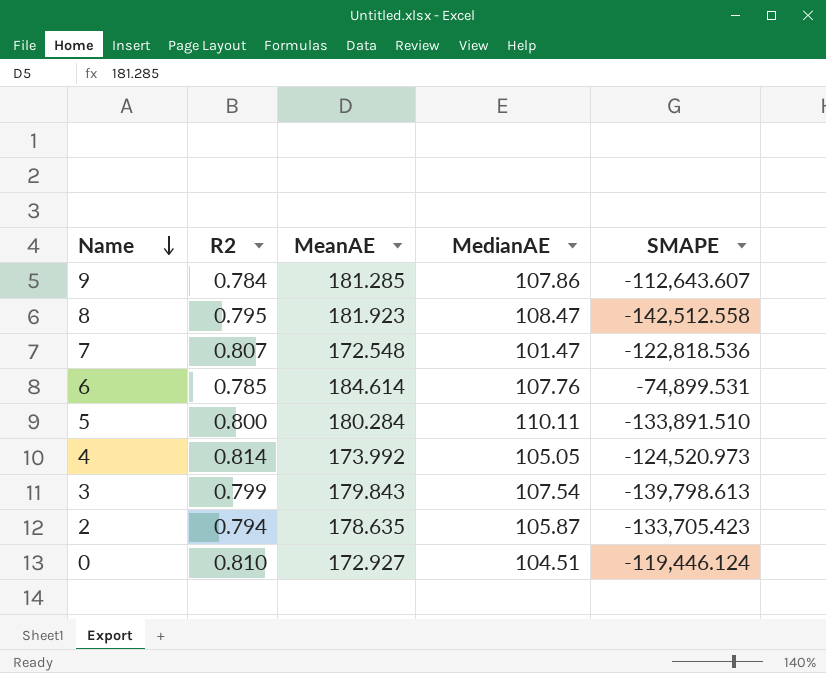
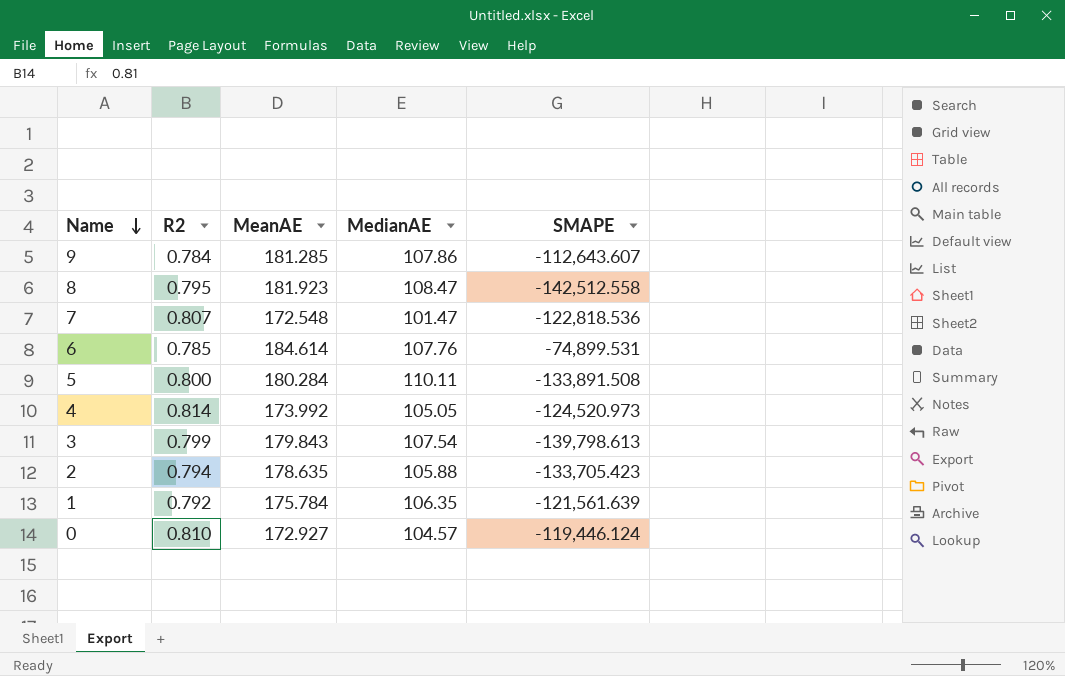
5 | SMAPE: -133,891.510 -> -133,891.508
2 | MedianAE: 105.87 -> 105.88
row 1: none -> 0.792 | 175.784 | 106.35 | -121,561.639
0 | MedianAE: 104.51 -> 104.57

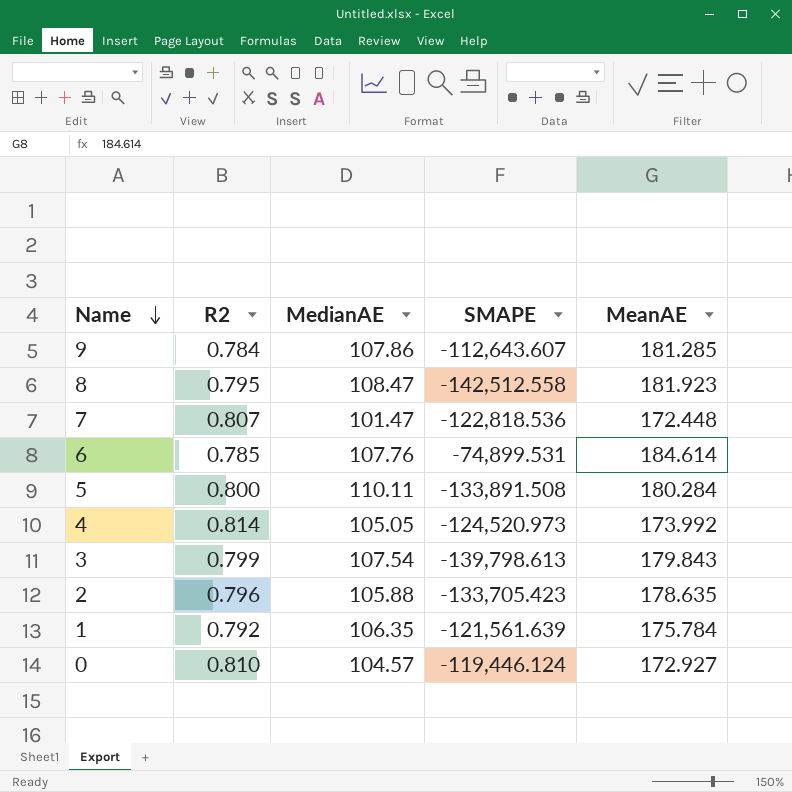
column MeanAE | position: 3 -> 5
7 | MeanAE: 172.548 -> 172.448
2 | R2: 0.794 -> 0.796

